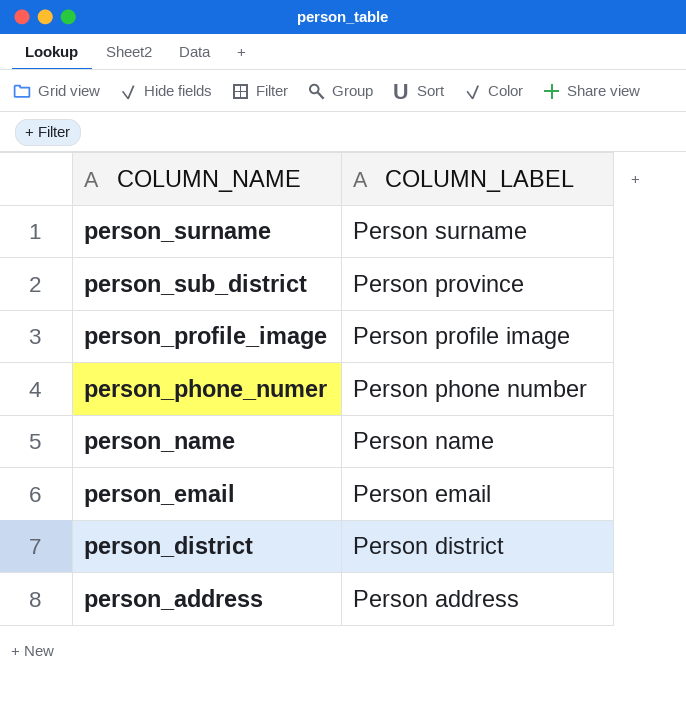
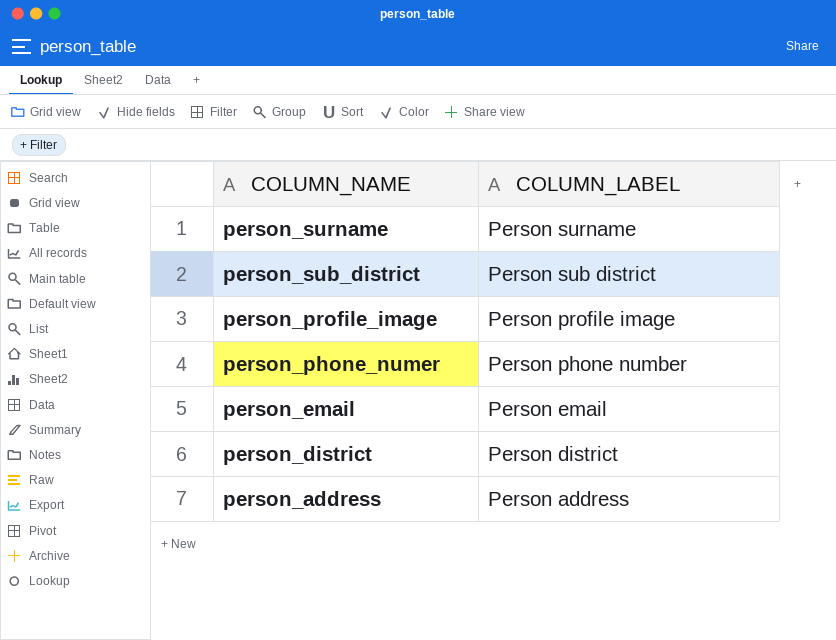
row person_name: Person name -> none
person_sub_district | COLUMN_LABEL: Person province -> Person sub district

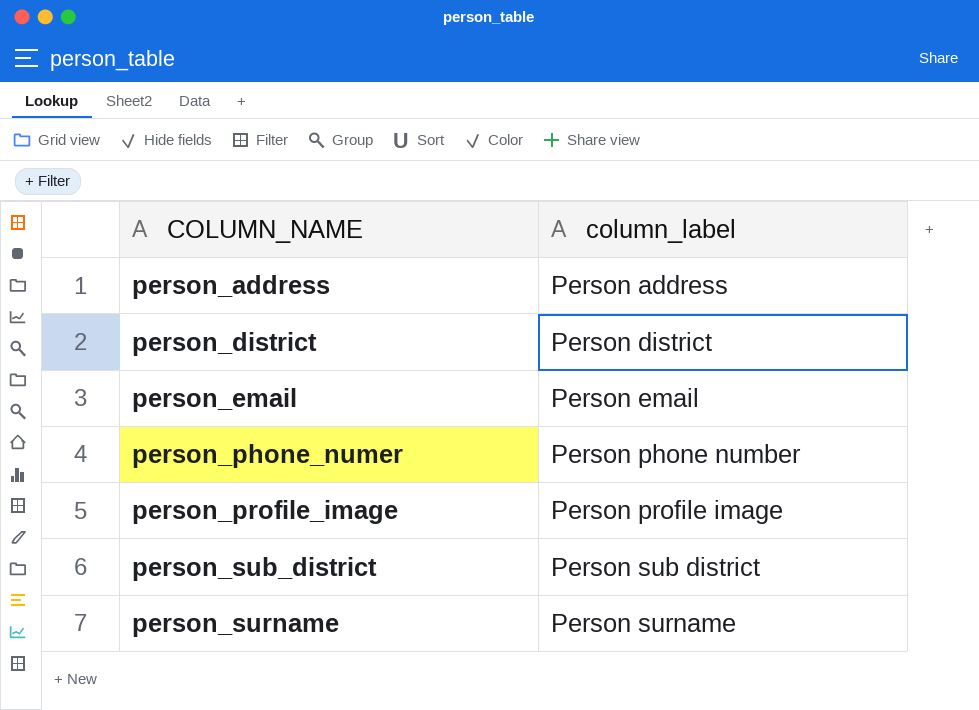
row order: COLUMN_NAME descending -> COLUMN_NAME ascending
column name: COLUMN_LABEL -> column_label

